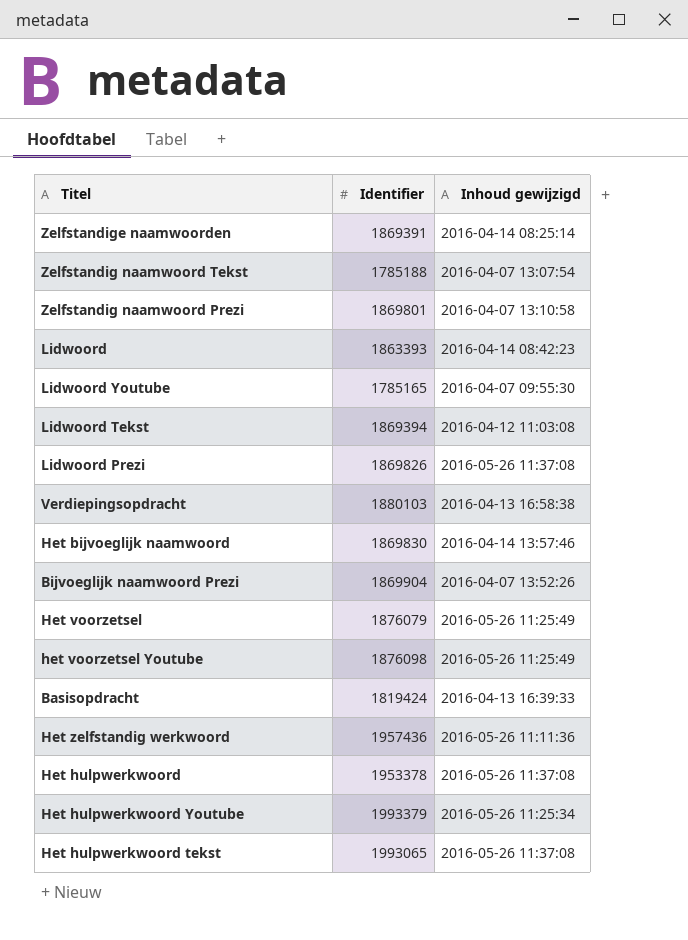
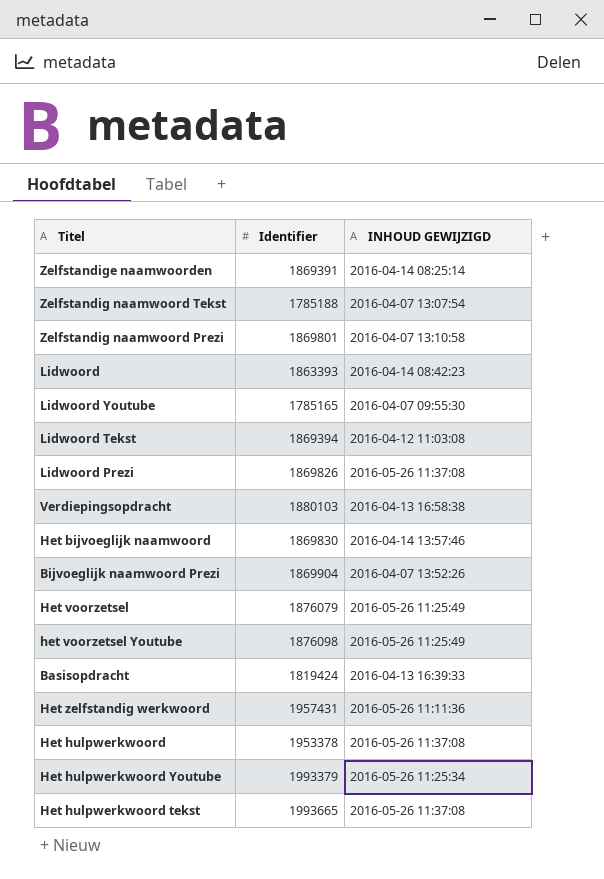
column name: Inhoud gewijzigd -> INHOUD GEWIJZIGD
Het zelfstandig werkwoord | Identifier: 1957436 -> 1957431
Het hulpwerkwoord tekst | Identifier: 1993065 -> 1993665

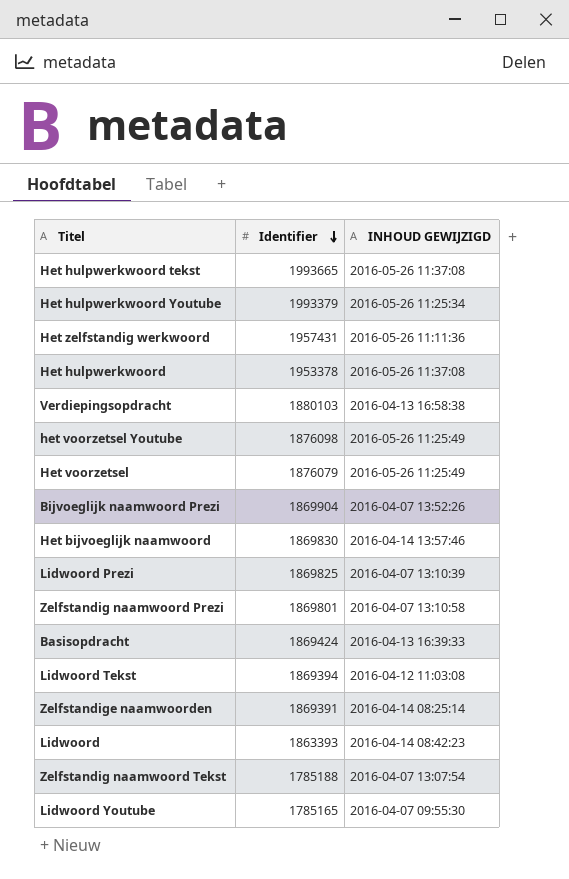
row order: none -> Identifier descending
Lidwoord Prezi | Identifier: 1869826 -> 1869825
Lidwoord Prezi | INHOUD GEWIJZIGD: 2016-05-26 11:37:08 -> 2016-04-07 13:10:39
Basisopdracht | Identifier: 1819424 -> 1869424

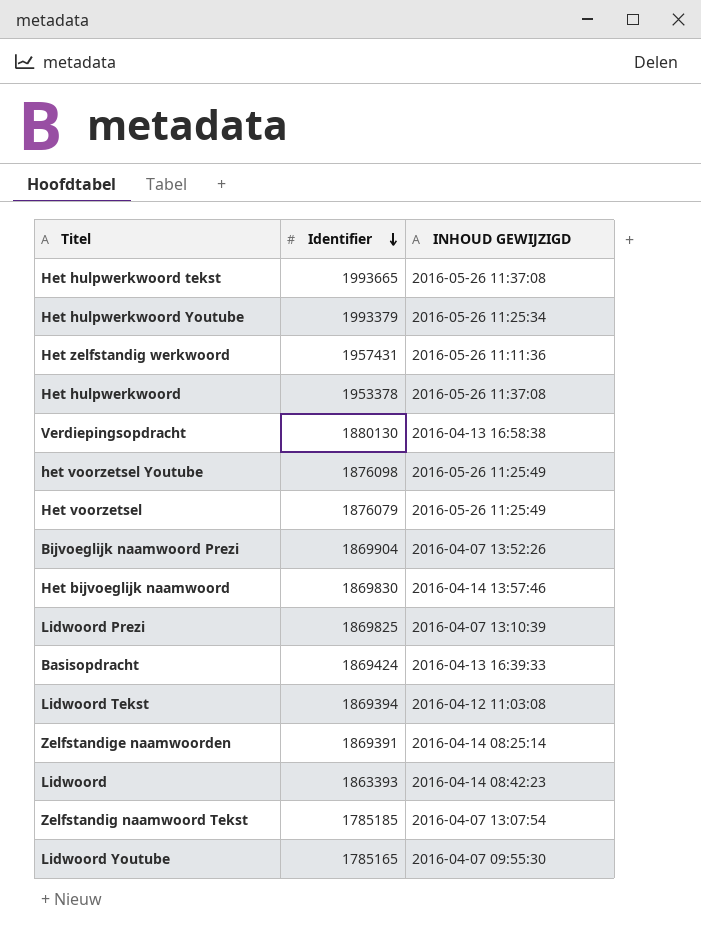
row Zelfstandig naamwoord Prezi: 1869801 | 2016-04-07 13:10:58 -> none
Verdiepingsopdracht | Identifier: 1880103 -> 1880130
Zelfstandig naamwoord Tekst | Identifier: 1785188 -> 1785185

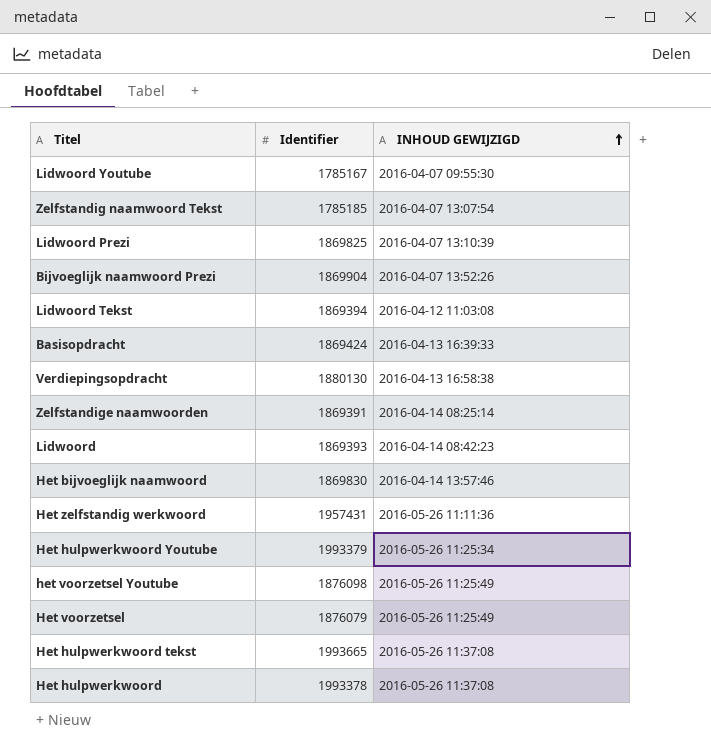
row order: Identifier descending -> INHOUD GEWIJZIGD ascending
Lidwoord Youtube | Identifier: 1785165 -> 1785167
Lidwoord | Identifier: 1863393 -> 1869393
Het hulpwerkwoord | Identifier: 1953378 -> 1993378

